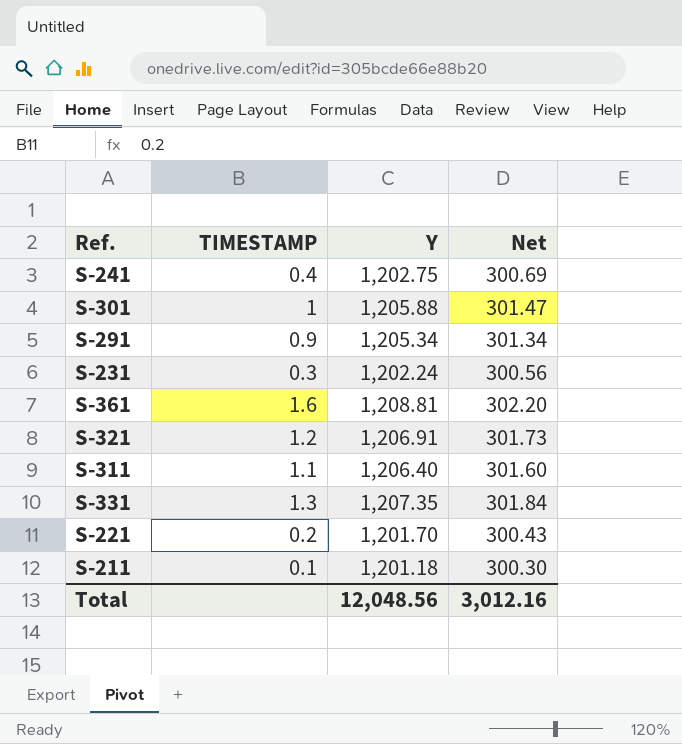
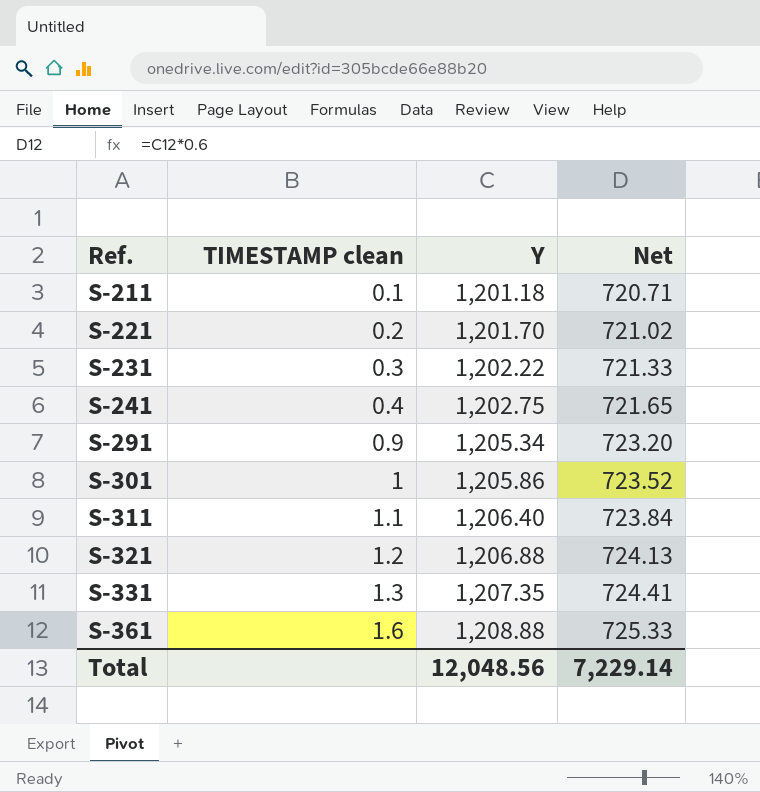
row order: none -> Ref. ascending
column name: TIMESTAMP -> TIMESTAMP clean
column Net | formula: [Y] * 0.25 -> [Y] * 0.6
S-231 | Y: 1,202.24 -> 1,202.22
S-301 | Y: 1,205.88 -> 1,205.86
S-321 | Y: 1,206.91 -> 1,206.88
S-361 | Y: 1,208.81 -> 1,208.88
Total | Net: 3,012.16 -> 7,229.14

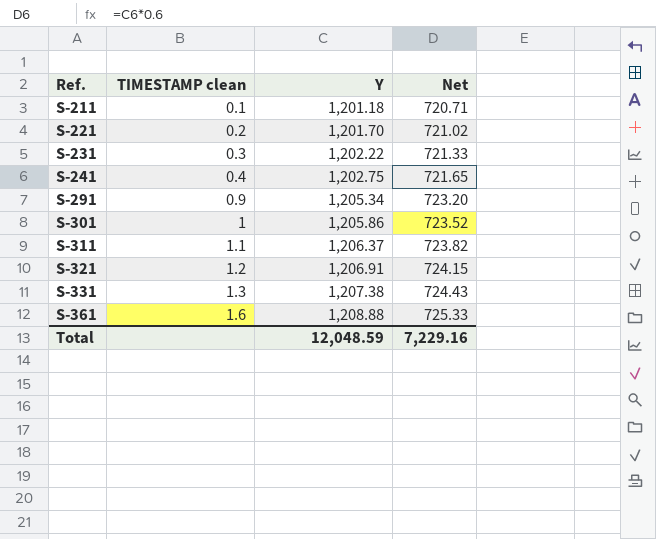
S-311 | Y: 1,206.40 -> 1,206.37
S-311 | Net: 723.84 -> 723.82
S-321 | Y: 1,206.88 -> 1,206.91
S-321 | Net: 724.13 -> 724.15
S-331 | Y: 1,207.35 -> 1,207.38
S-331 | Net: 724.41 -> 724.43
Total | Y: 12,048.56 -> 12,048.59
Total | Net: 7,229.14 -> 7,229.16

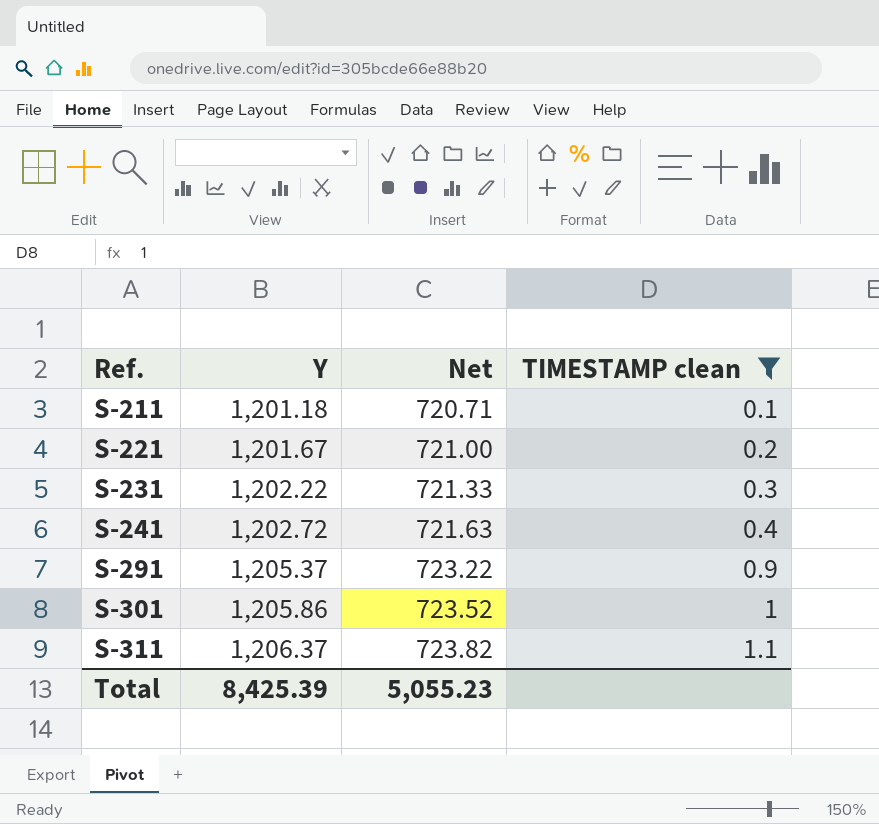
filter: none -> TIMESTAMP clean <= 1.1
column TIMESTAMP clean | position: 2 -> 4
S-221 | Y: 1,201.70 -> 1,201.67
S-221 | Net: 721.02 -> 721.00
S-241 | Y: 1,202.75 -> 1,202.72
S-241 | Net: 721.65 -> 721.63
S-291 | Y: 1,205.34 -> 1,205.37
S-291 | Net: 723.20 -> 723.22
Total | Y: 12,048.59 -> 8,425.39
Total | Net: 7,229.16 -> 5,055.23

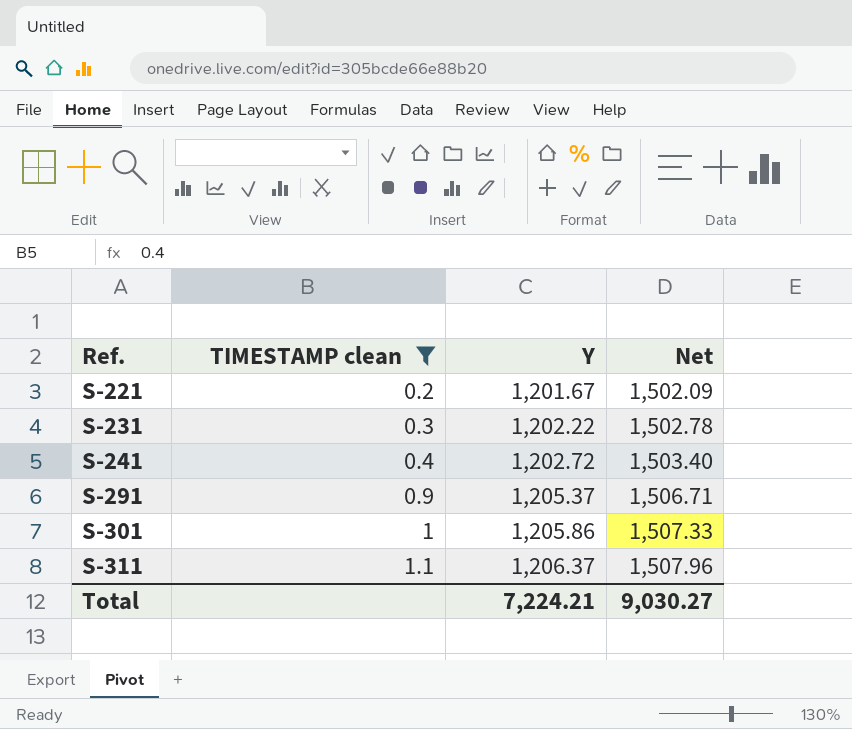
column TIMESTAMP clean | position: 4 -> 2
column Net | formula: [Y] * 0.6 -> [Y] * 1.25
row S-211: 1,201.18 | 720.71 | 0.1 -> none
Total | Y: 8,425.39 -> 7,224.21
Total | Net: 5,055.23 -> 9,030.27

